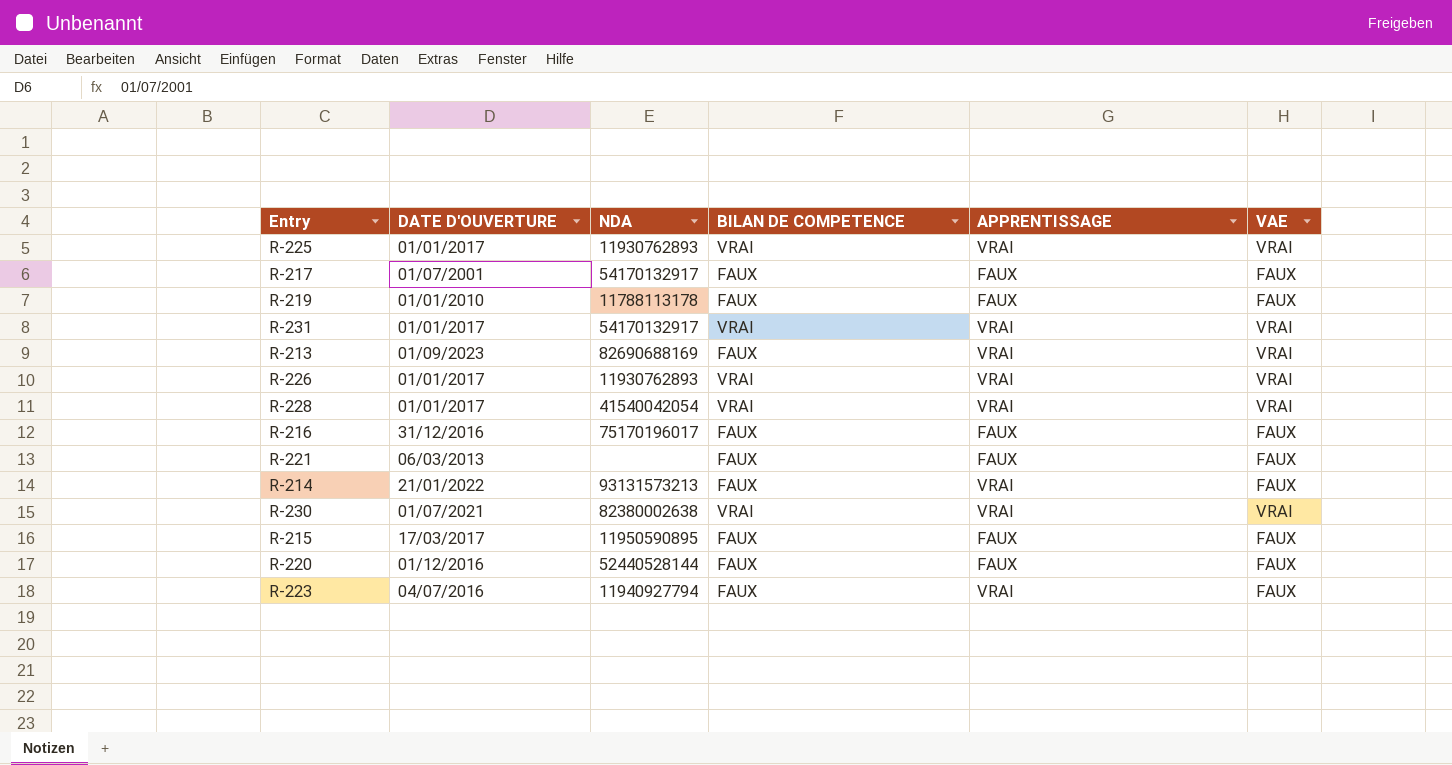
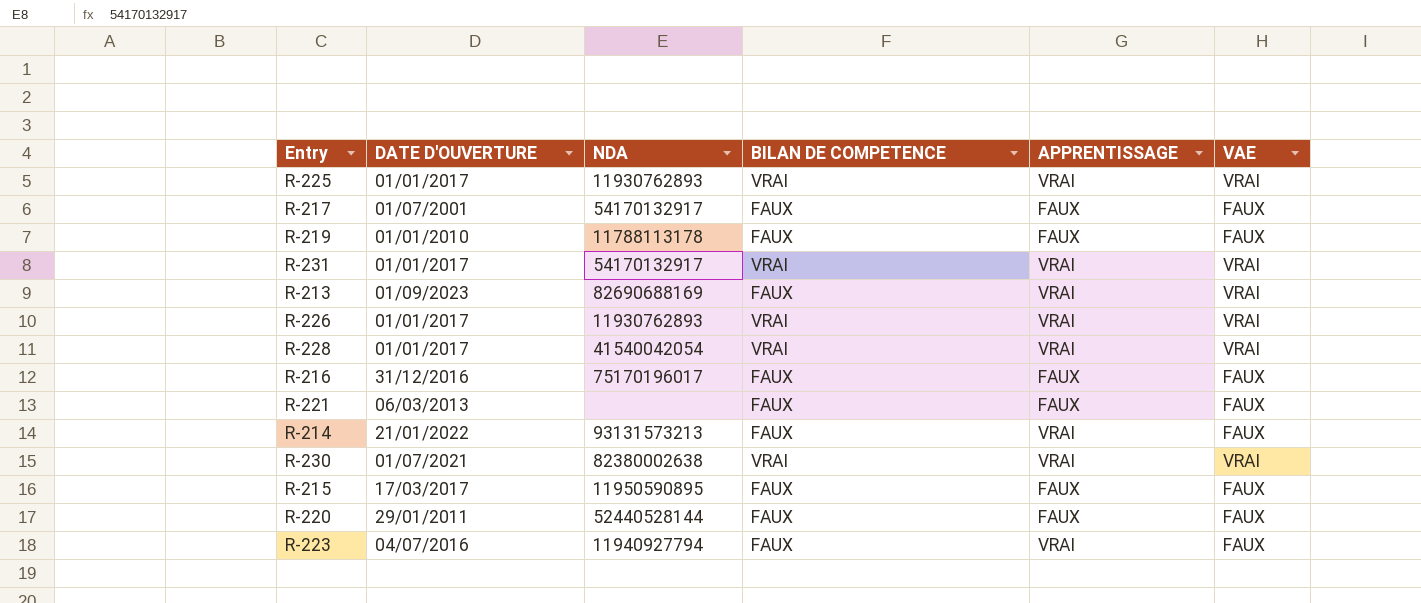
R-220 | DATE D'OUVERTURE: 01/12/2016 -> 29/01/2011

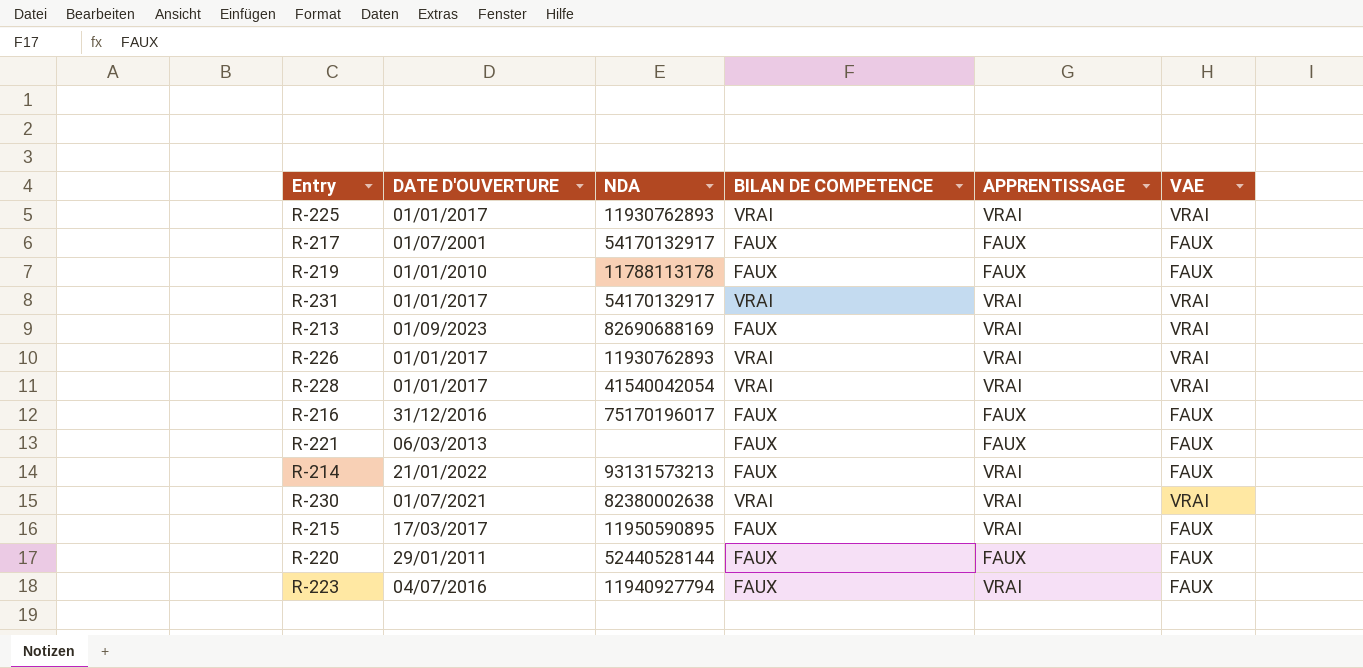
R-215 | APPRENTISSAGE: FAUX -> VRAI

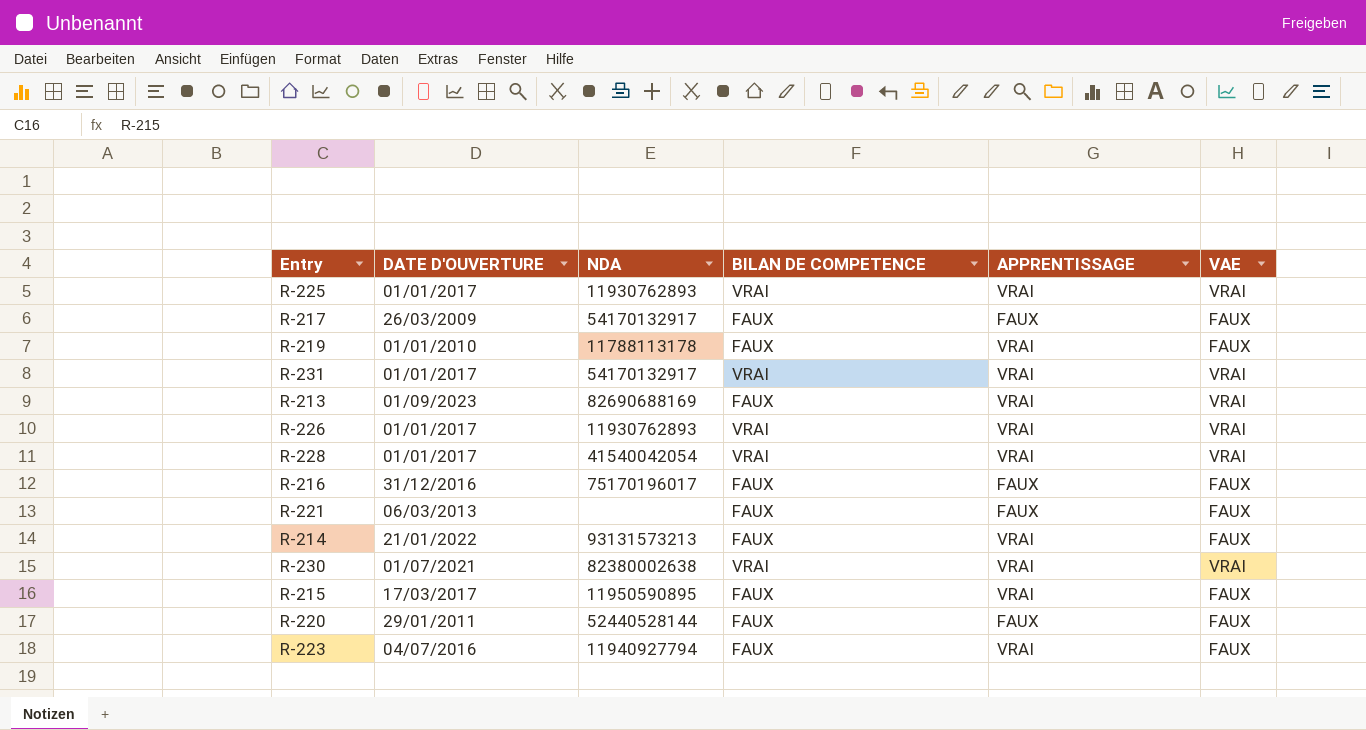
R-217 | DATE D'OUVERTURE: 01/07/2001 -> 26/03/2009
R-219 | APPRENTISSAGE: FAUX -> VRAI

